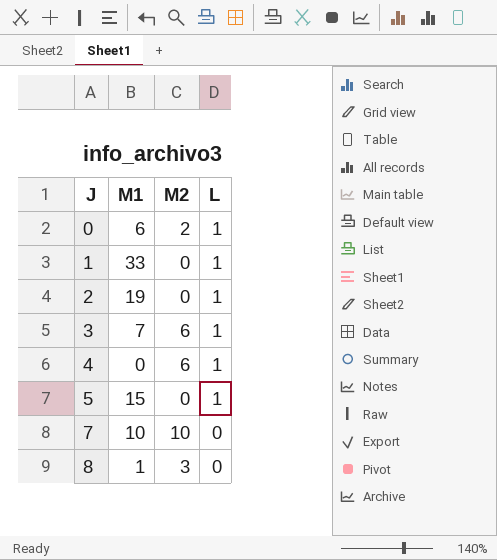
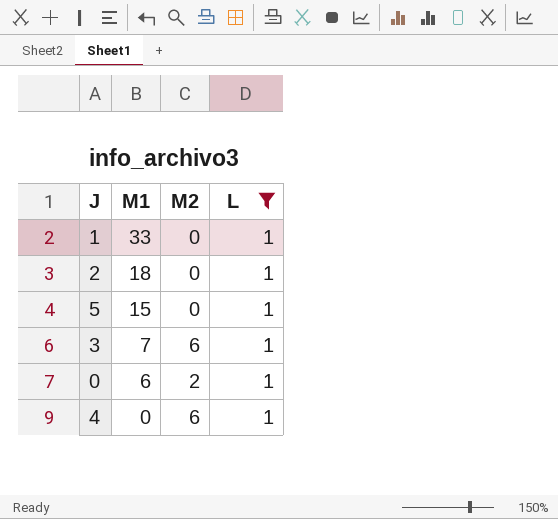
filter: none -> L = 1
row order: J ascending -> M1 descending
2 | M1: 19 -> 18

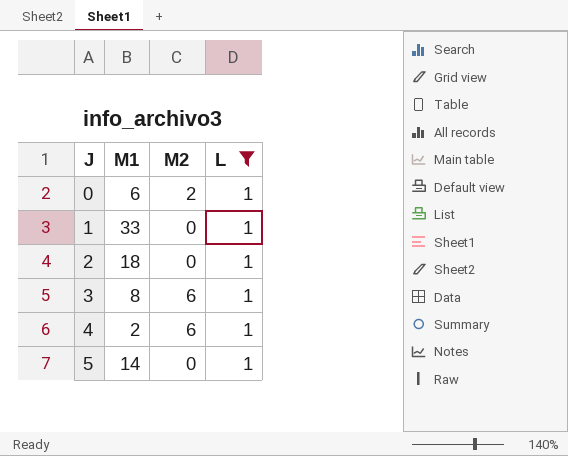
row order: M1 descending -> J ascending
3 | M1: 7 -> 8
4 | M1: 0 -> 2
5 | M1: 15 -> 14

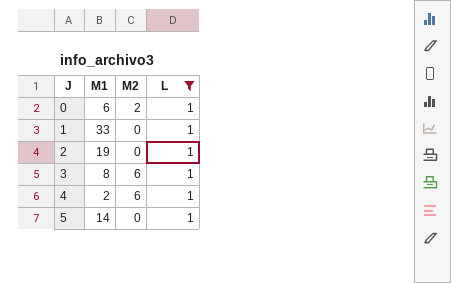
2 | M1: 18 -> 19

